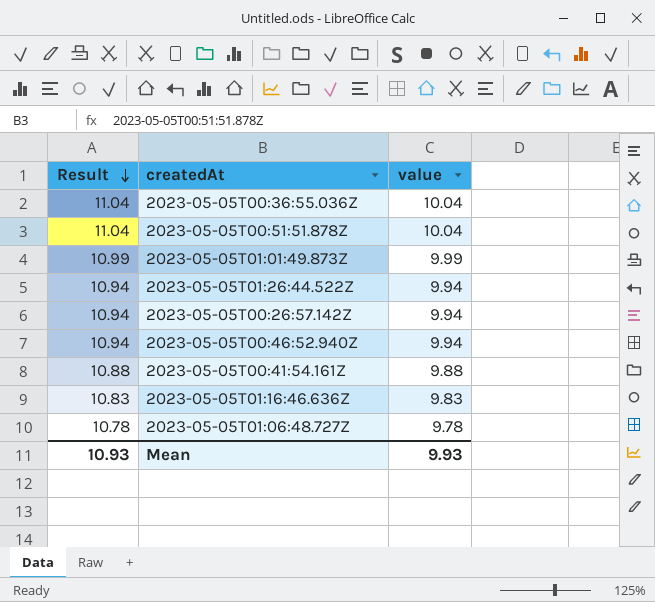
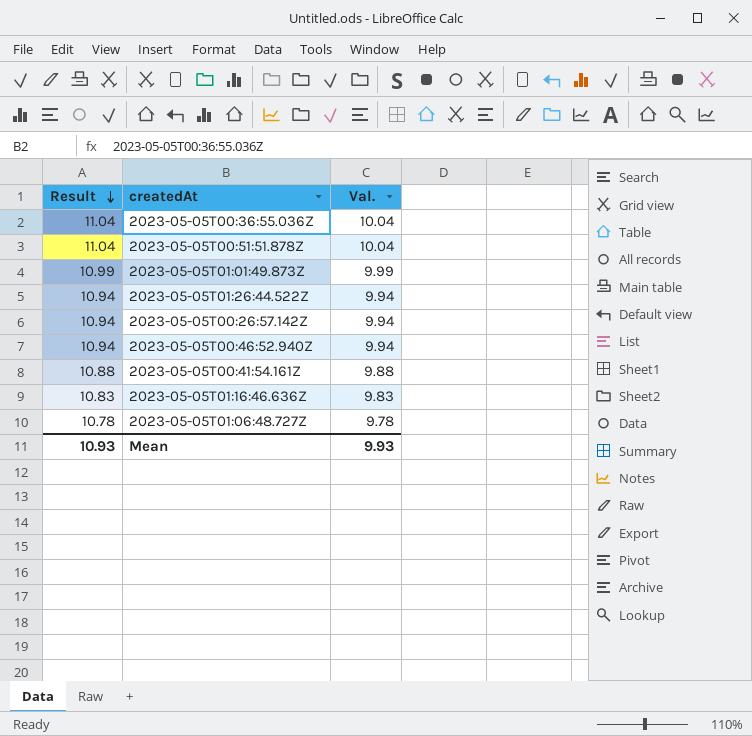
column name: value -> Val.

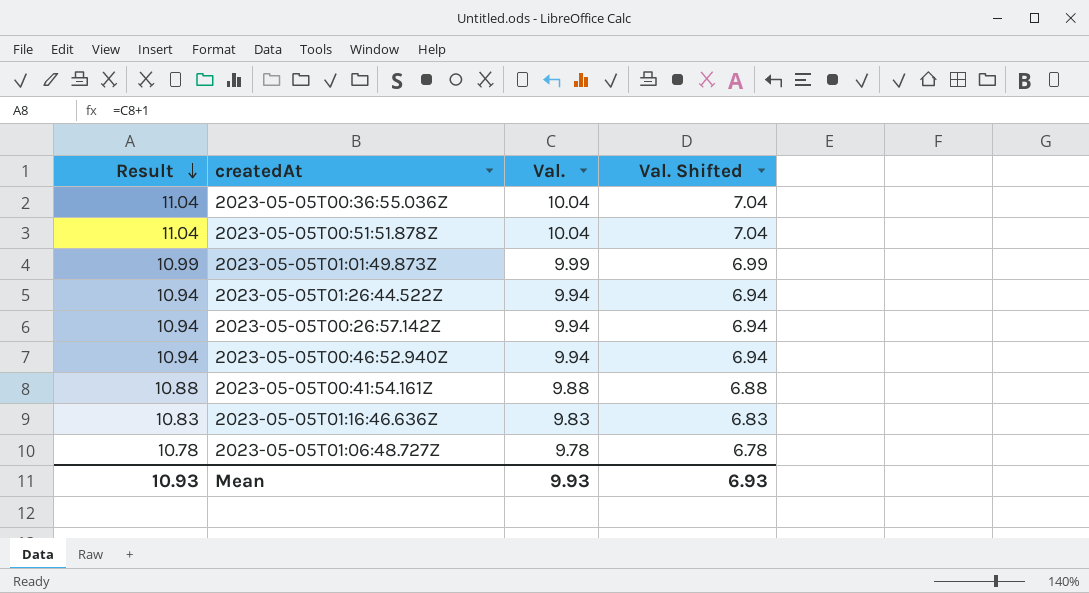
column Val. Shifted | formula: none -> [Val.] - 3

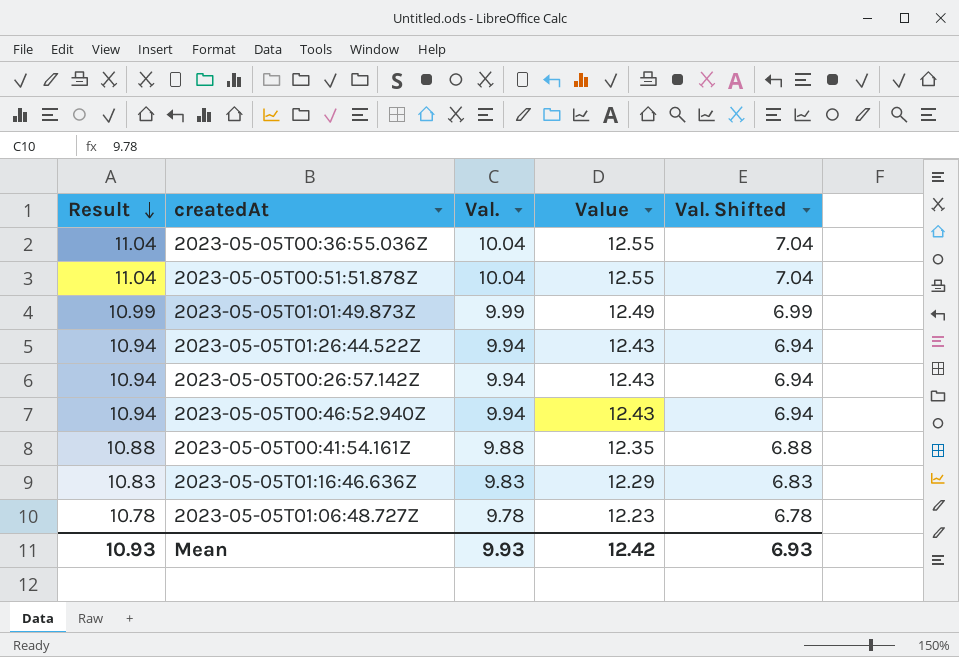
column Value | formula: none -> [Val.] * 1.25

